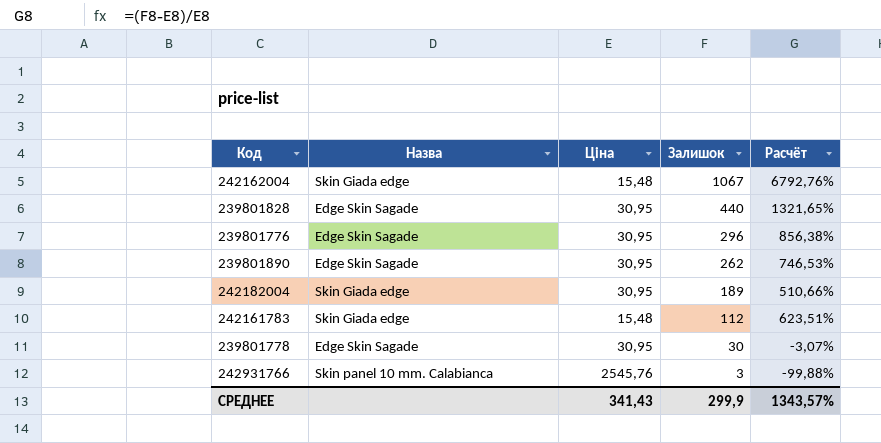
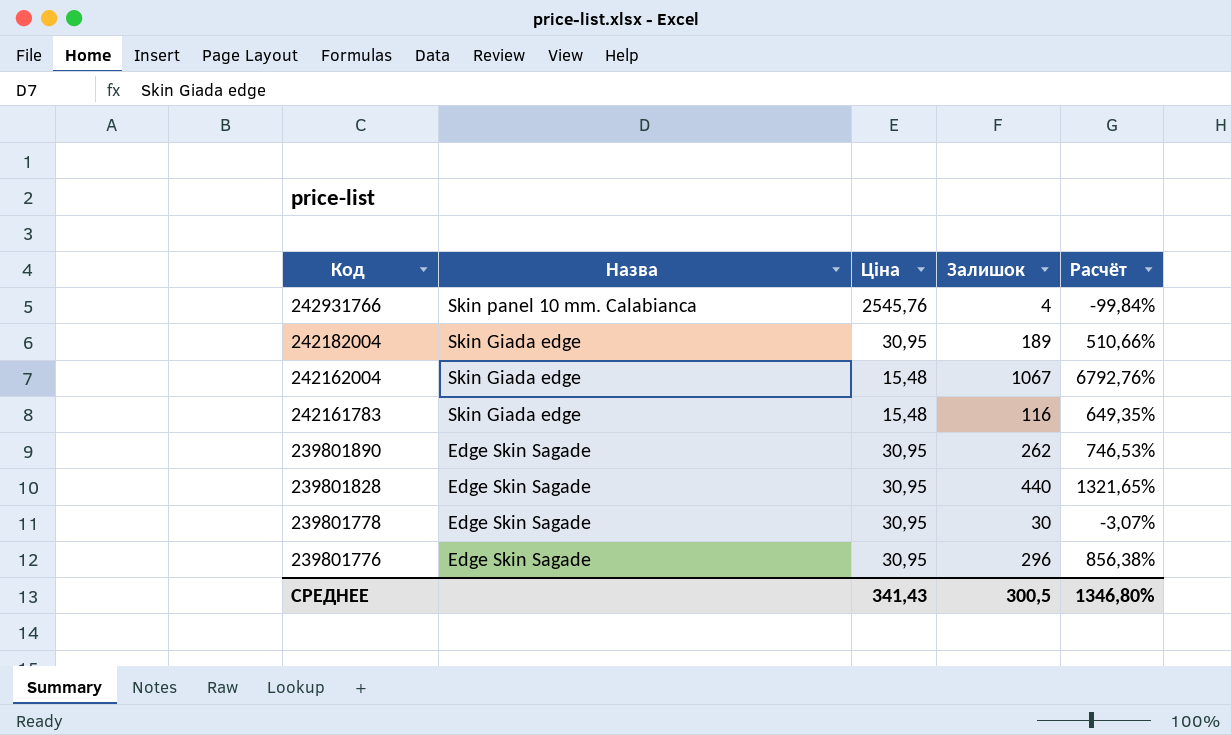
row order: Залишок descending -> Код descending
242931766 | Залишок: 3 -> 4
242931766 | Расчёт: -99,88% -> -99,84%
242161783 | Залишок: 112 -> 116
242161783 | Расчёт: 623,51% -> 649,35%
СРЕДНЕЕ | Залишок: 299,9 -> 300,5
СРЕДНЕЕ | Расчёт: 1343,57% -> 1346,80%

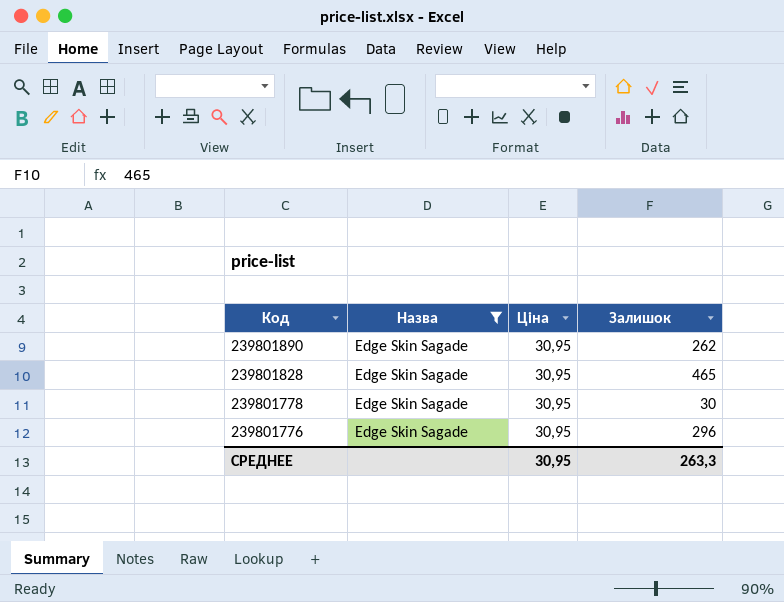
filter: none -> Назва = Edge Skin Sagade
column Расчёт | formula: ([Залишок] - [Ціна]) / [Ціна] -> none
239801828 | Залишок: 440 -> 465
СРЕДНЕЕ | Ціна: 341,43 -> 30,95
СРЕДНЕЕ | Залишок: 300,5 -> 263,3

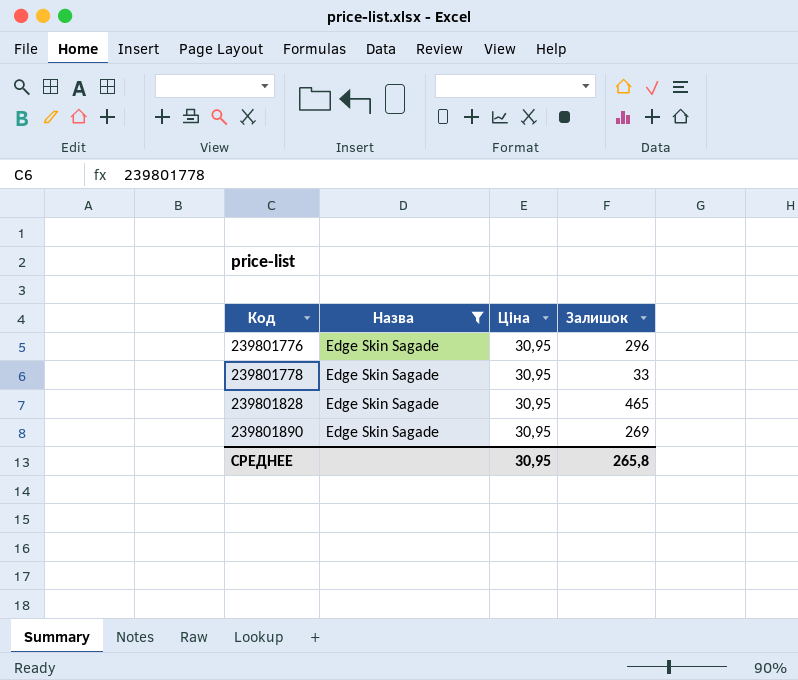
row order: Код descending -> Код ascending
239801778 | Залишок: 30 -> 33
239801890 | Залишок: 262 -> 269
СРЕДНЕЕ | Залишок: 263,3 -> 265,8

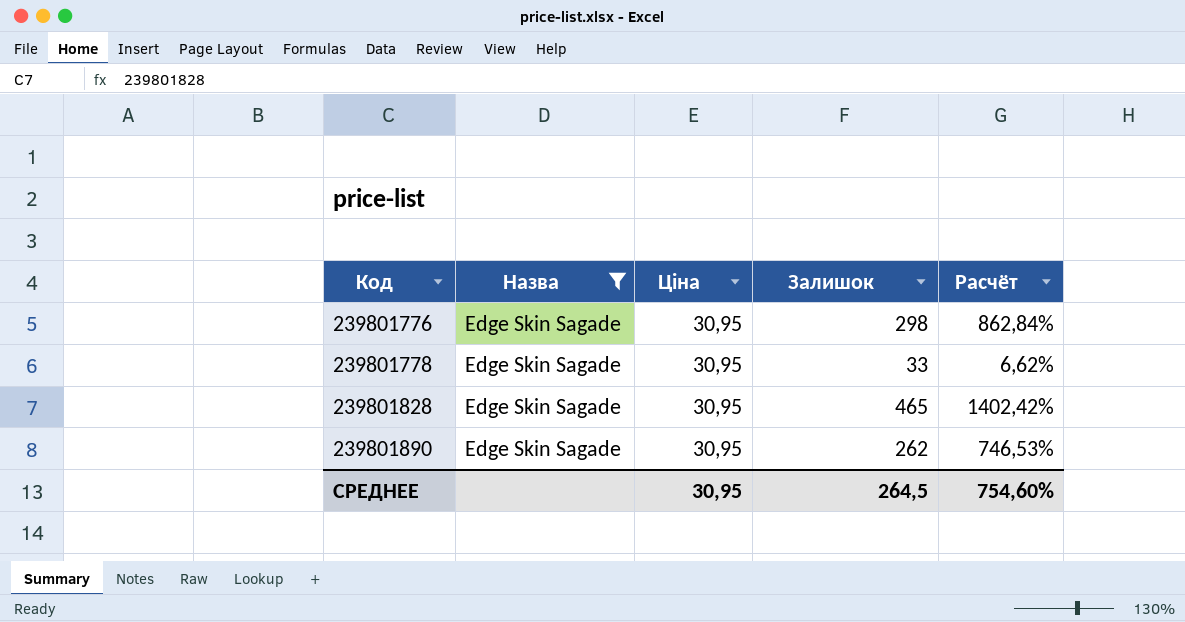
column Расчёт | formula: none -> ([Залишок] - [Ціна]) / [Ціна]
239801776 | Залишок: 296 -> 298
239801890 | Залишок: 269 -> 262
СРЕДНЕЕ | Залишок: 265,8 -> 264,5

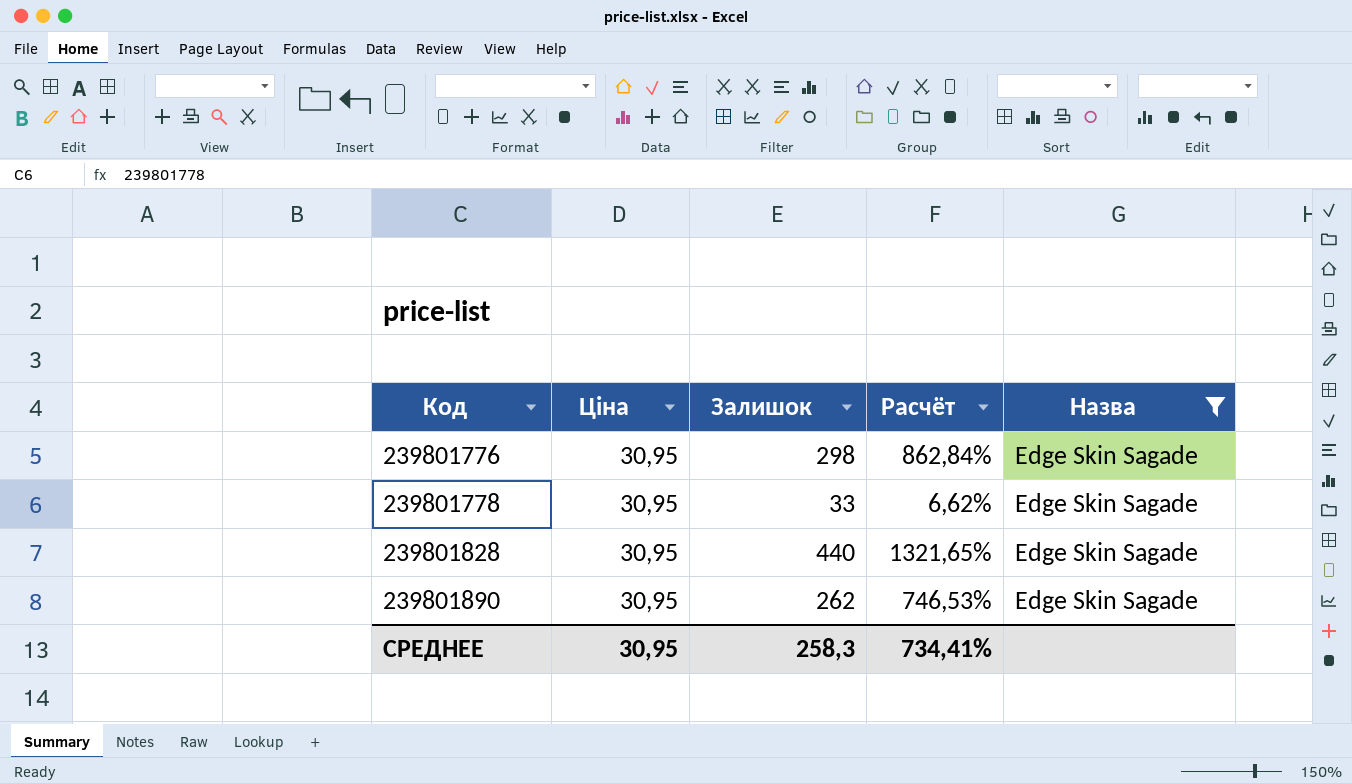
column Назва | position: 2 -> 5
239801828 | Залишок: 465 -> 440
239801828 | Расчёт: 1402,42% -> 1321,65%
СРЕДНЕЕ | Залишок: 264,5 -> 258,3
СРЕДНЕЕ | Расчёт: 754,60% -> 734,41%

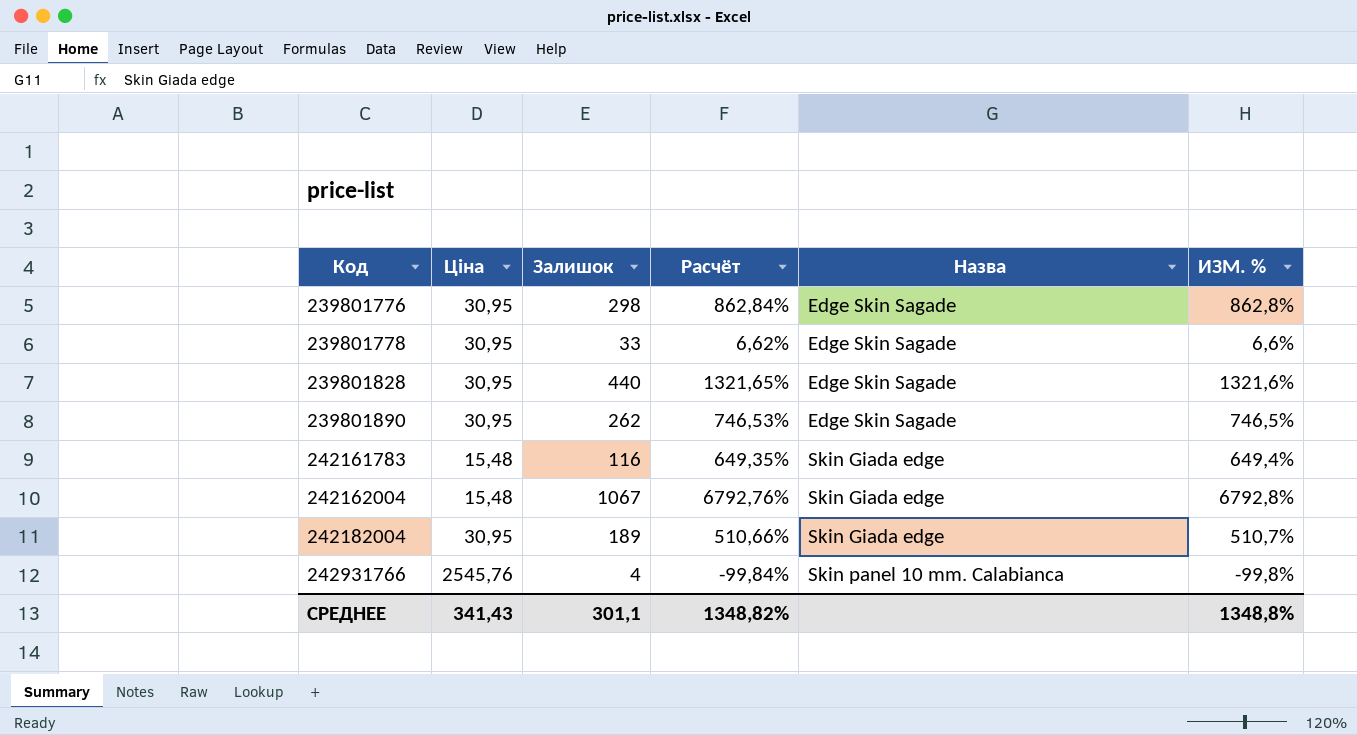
filter: Назва = Edge Skin Sagade -> none
column ИЗМ. % | formula: none -> ([Залишок] - [Ціна]) / [Ціна]
СРЕДНЕЕ | Ціна: 30,95 -> 341,43
СРЕДНЕЕ | Залишок: 258,3 -> 301,1
СРЕДНЕЕ | Расчёт: 734,41% -> 1348,82%

